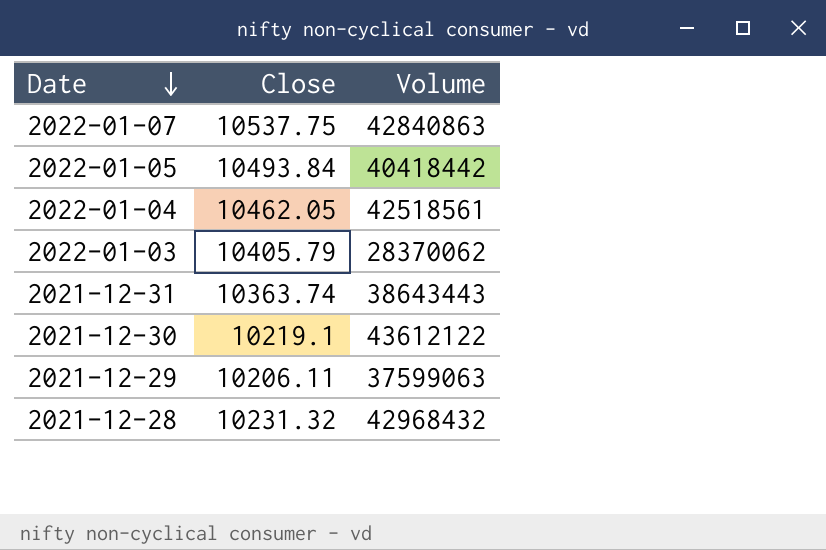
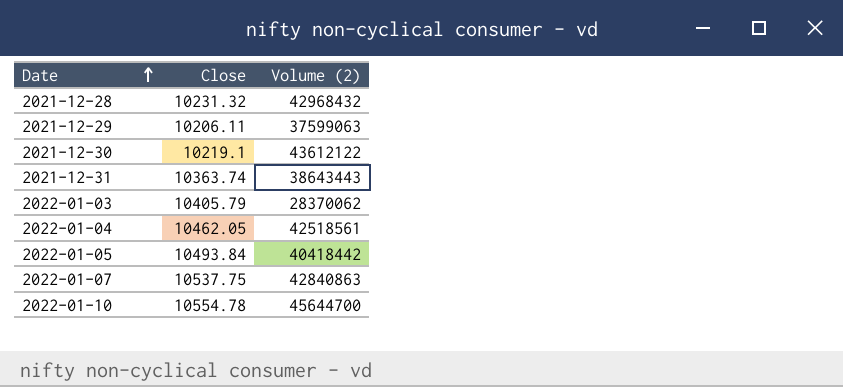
row order: Date descending -> Date ascending
column name: Volume -> Volume (2)
row 2022-01-10: none -> 10554.78 | 45644700

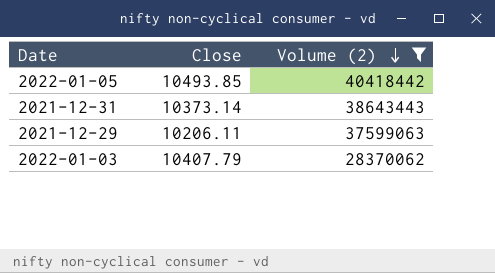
filter: none -> Volume (2) <= 40418442
row order: Date ascending -> Volume (2) descending
2022-01-05 | Close: 10493.84 -> 10493.85
2021-12-31 | Close: 10363.74 -> 10373.14
2022-01-03 | Close: 10405.79 -> 10407.79

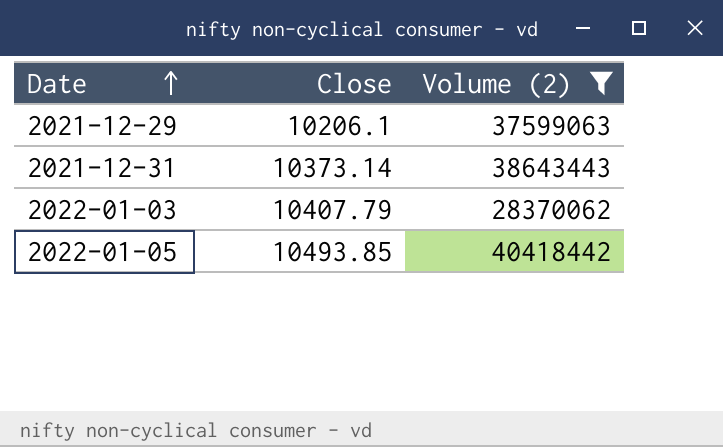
row order: Volume (2) descending -> Date ascending
2021-12-29 | Close: 10206.11 -> 10206.1

